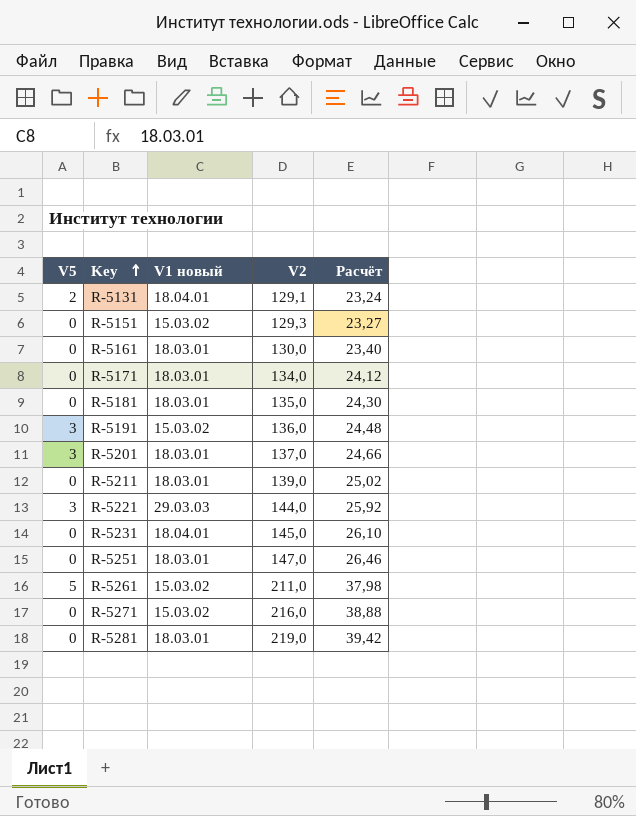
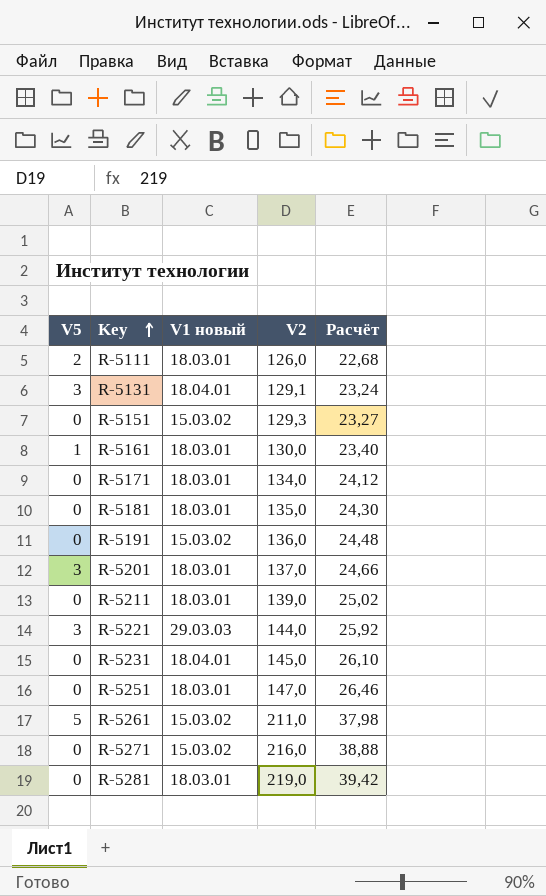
row R-5111: none -> 2 | 18.03.01 | 126,0 | 22,68
R-5131 | V5: 2 -> 3
R-5161 | V5: 0 -> 1
R-5191 | V5: 3 -> 0

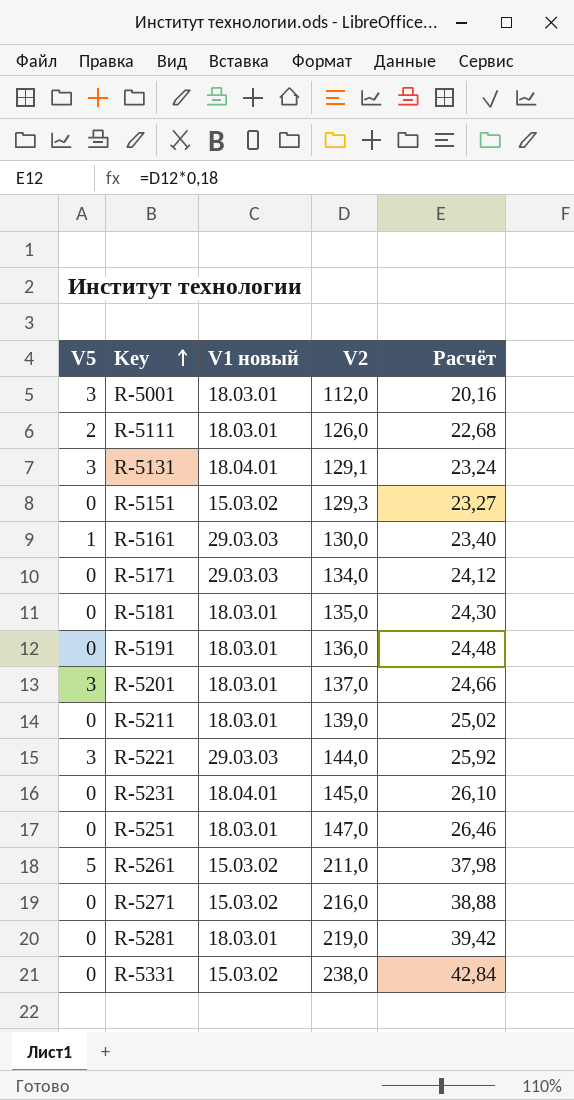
row R-5001: none -> 3 | 18.03.01 | 112,0 | 20,16
R-5161 | V1 новый: 18.03.01 -> 29.03.03
R-5171 | V1 новый: 18.03.01 -> 29.03.03
R-5191 | V1 новый: 15.03.02 -> 18.03.01
row R-5331: none -> 0 | 15.03.02 | 238,0 | 42,84

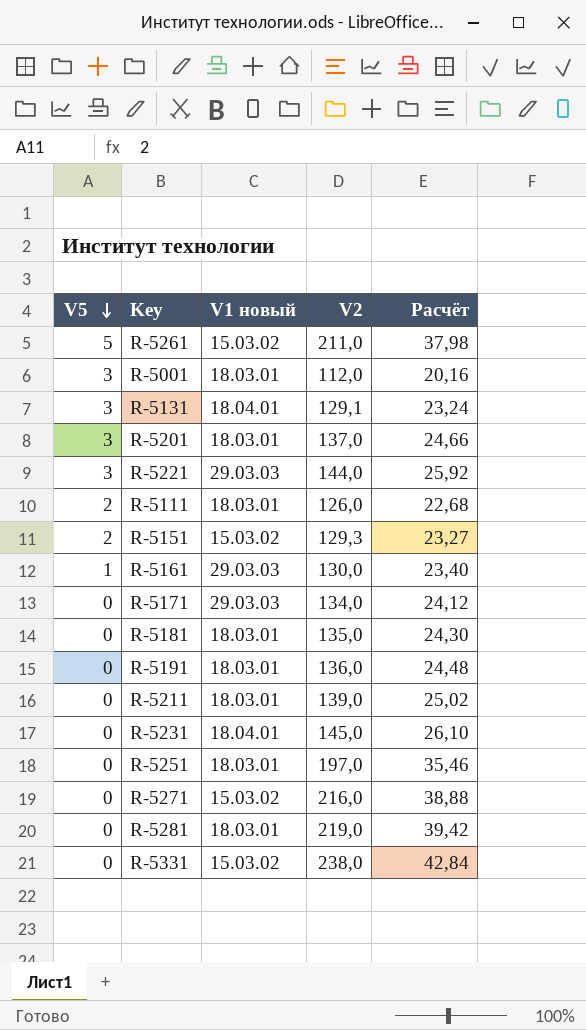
row order: Key ascending -> V5 descending
R-5151 | V5: 0 -> 2
R-5251 | V2: 147,0 -> 197,0
R-5251 | Расчёт: 26,46 -> 35,46

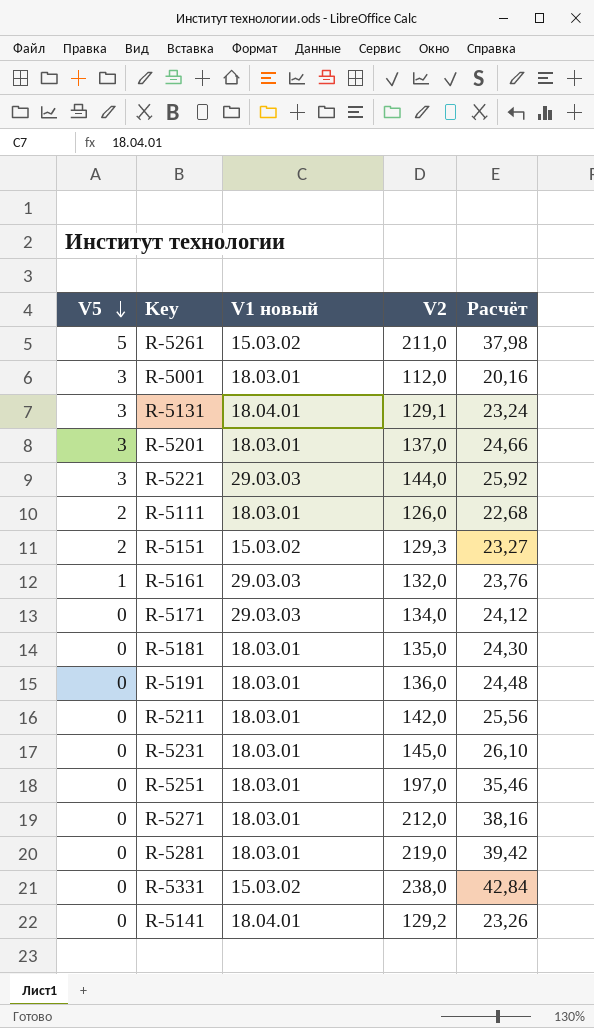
R-5161 | V2: 130,0 -> 132,0
R-5161 | Расчёт: 23,40 -> 23,76
R-5211 | V2: 139,0 -> 142,0
R-5211 | Расчёт: 25,02 -> 25,56
R-5231 | V1 новый: 18.04.01 -> 18.03.01
R-5271 | V1 новый: 15.03.02 -> 18.03.01
R-5271 | V2: 216,0 -> 212,0
R-5271 | Расчёт: 38,88 -> 38,16
row R-5141: none -> 0 | 18.04.01 | 129,2 | 23,26

